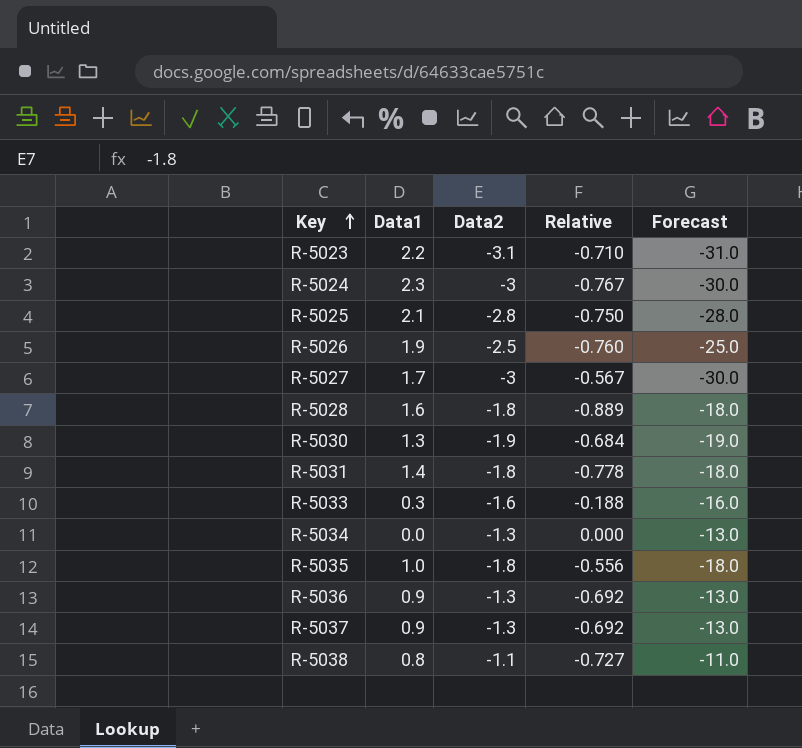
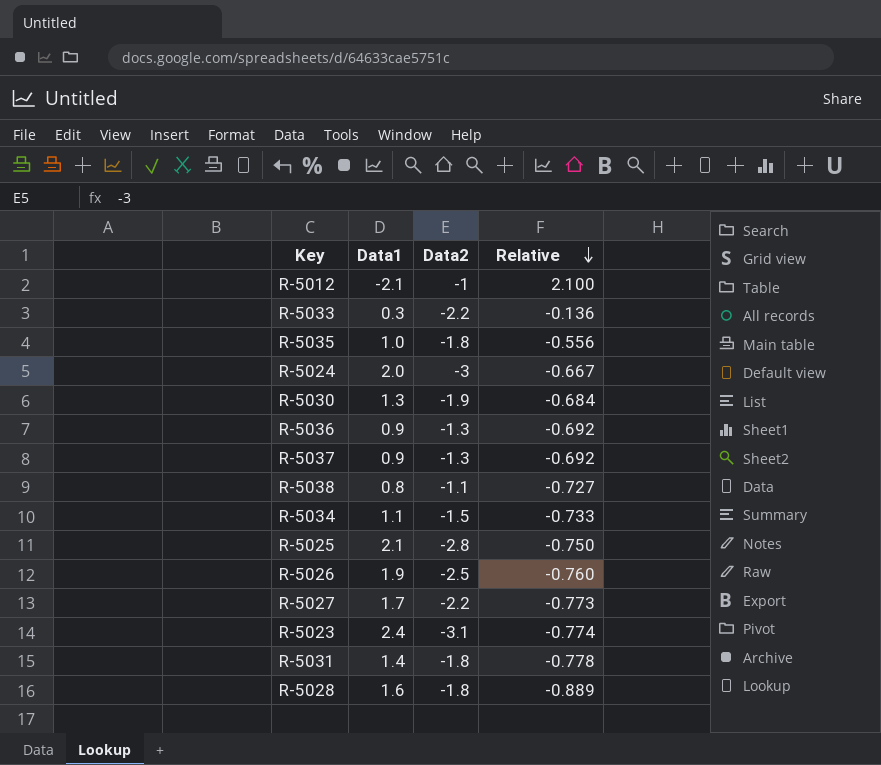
row order: Key ascending -> Relative descending
column Forecast | formula: [Data2] * 10 -> none
row R-5012: none -> -2.1 | -1 | 2.100
R-5033 | Data2: -1.6 -> -2.2
R-5033 | Relative: -0.188 -> -0.136
R-5024 | Data1: 2.3 -> 2.0
R-5024 | Relative: -0.767 -> -0.667
R-5034 | Data1: 0.0 -> 1.1
R-5034 | Data2: -1.3 -> -1.5
R-5034 | Relative: 0.000 -> -0.733
R-5027 | Data2: -3 -> -2.2
R-5027 | Relative: -0.567 -> -0.773
R-5023 | Data1: 2.2 -> 2.4
R-5023 | Relative: -0.710 -> -0.774

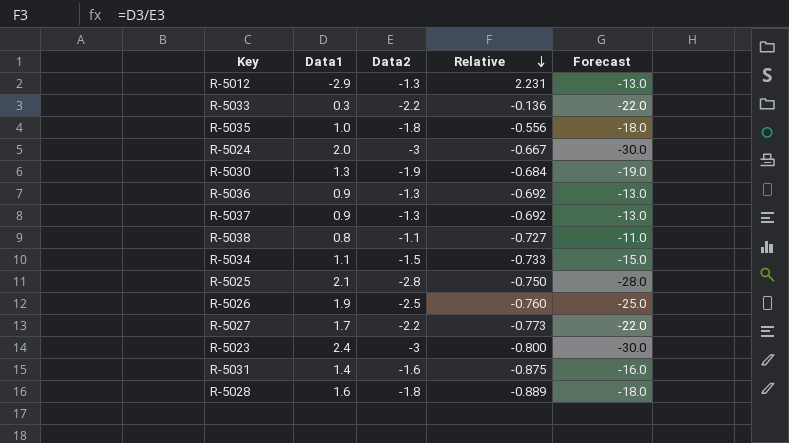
column Forecast | formula: none -> [Data2] * 10
R-5012 | Data1: -2.1 -> -2.9
R-5012 | Data2: -1 -> -1.3
R-5012 | Relative: 2.100 -> 2.231
R-5023 | Data2: -3.1 -> -3
R-5023 | Relative: -0.774 -> -0.800
R-5031 | Data2: -1.8 -> -1.6
R-5031 | Relative: -0.778 -> -0.875

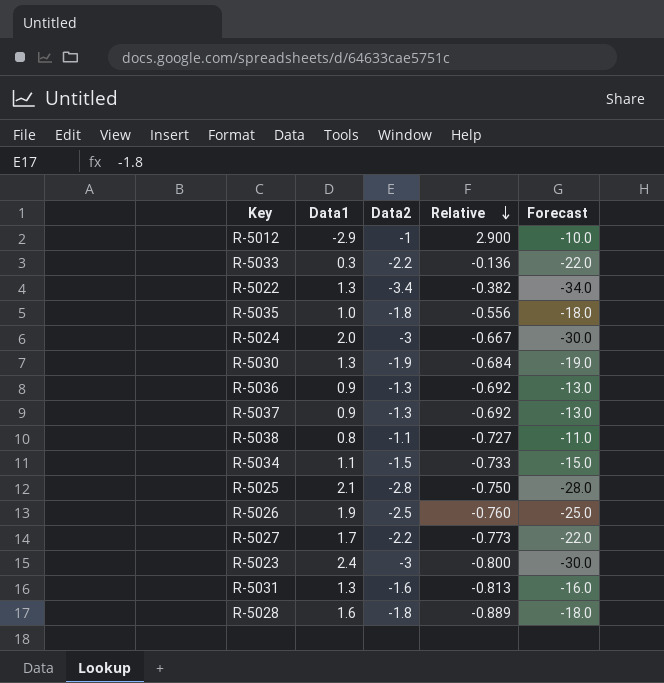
R-5012 | Data2: -1.3 -> -1
R-5012 | Relative: 2.231 -> 2.900
R-5012 | Forecast: -13.0 -> -10.0
row R-5022: none -> 1.3 | -3.4 | -0.382 | -34.0
R-5031 | Data1: 1.4 -> 1.3
R-5031 | Relative: -0.875 -> -0.813

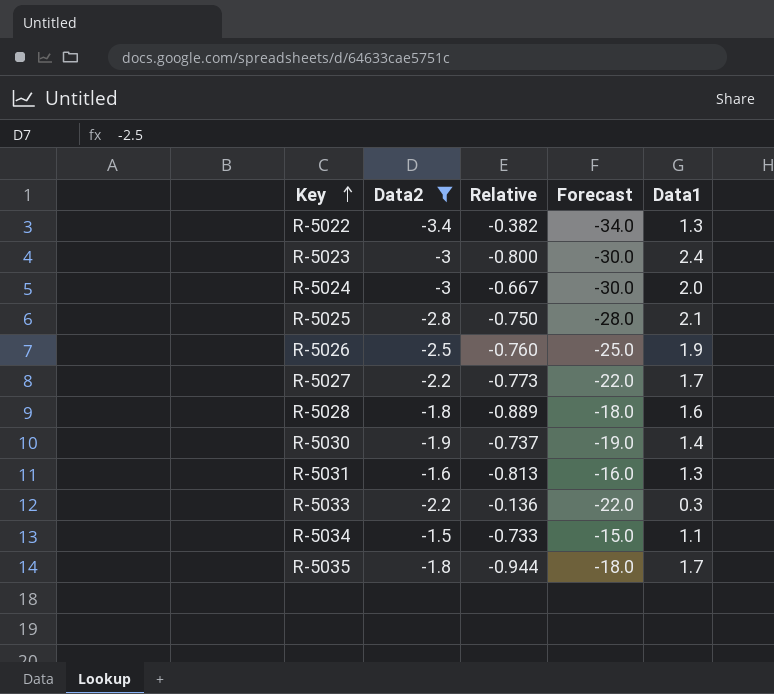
filter: none -> Data2 <= -1.5
row order: Relative descending -> Key ascending
column Data1 | position: 2 -> 5
R-5030 | Relative: -0.684 -> -0.737
R-5030 | Data1: 1.3 -> 1.4
R-5035 | Relative: -0.556 -> -0.944
R-5035 | Data1: 1.0 -> 1.7

